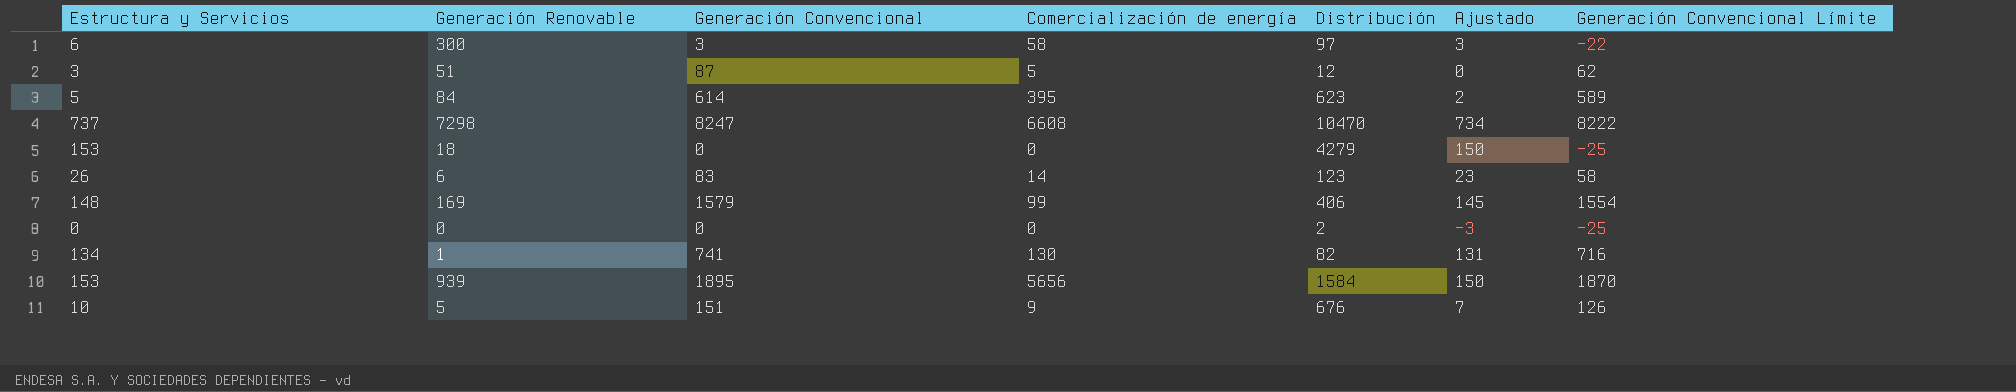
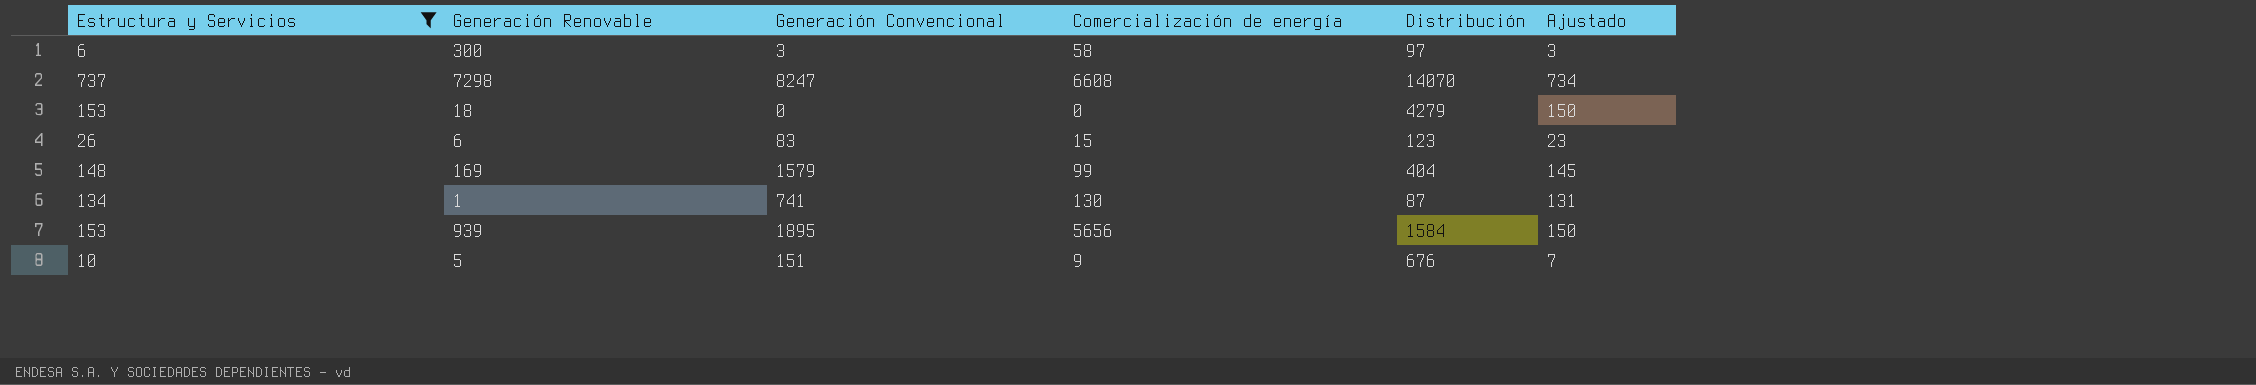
filter: none -> Estructura y Servicios >= 6
column Generación Convencional Límite | formula: [Generación Convencional] - 25 -> none
7298 | Distribución: 10470 -> 14070
6 | Comercialización de energía: 14 -> 15
169 | Distribución: 406 -> 404
1 | Distribución: 82 -> 87

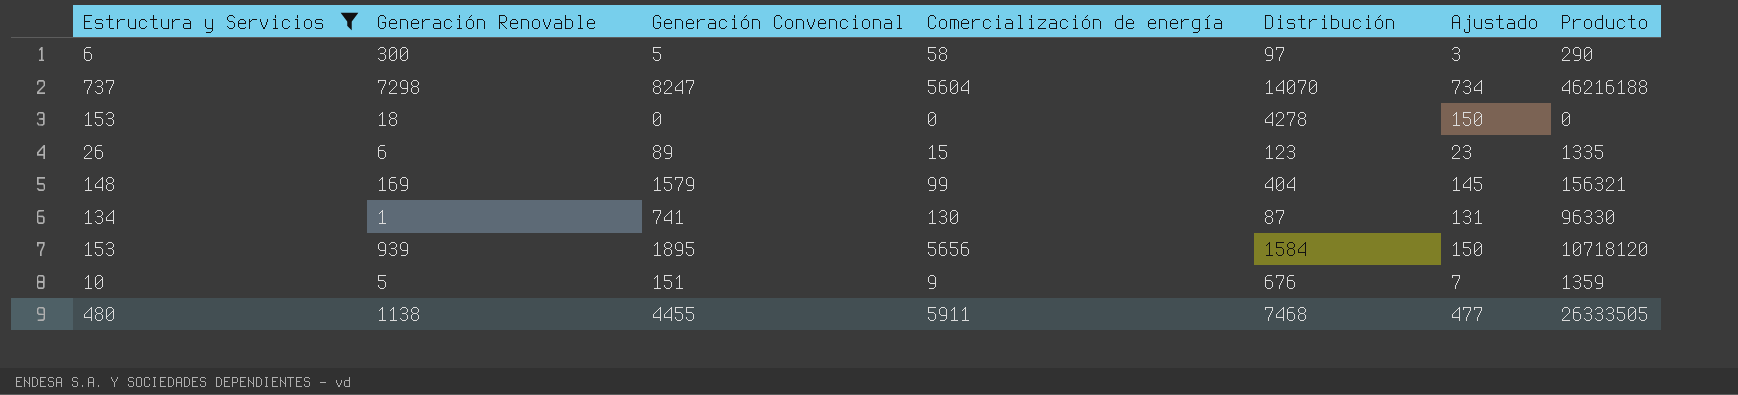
column Producto | formula: none -> [Generación Convencional] * [Comercialización de energía]
300 | Generación Convencional: 3 -> 5
7298 | Comercialización de energía: 6608 -> 5604
18 | Distribución: 4279 -> 4278
6 | Generación Convencional: 83 -> 89
row 1138: none -> 480 | 4455 | 5911 | 7468 | 477 | 26333505

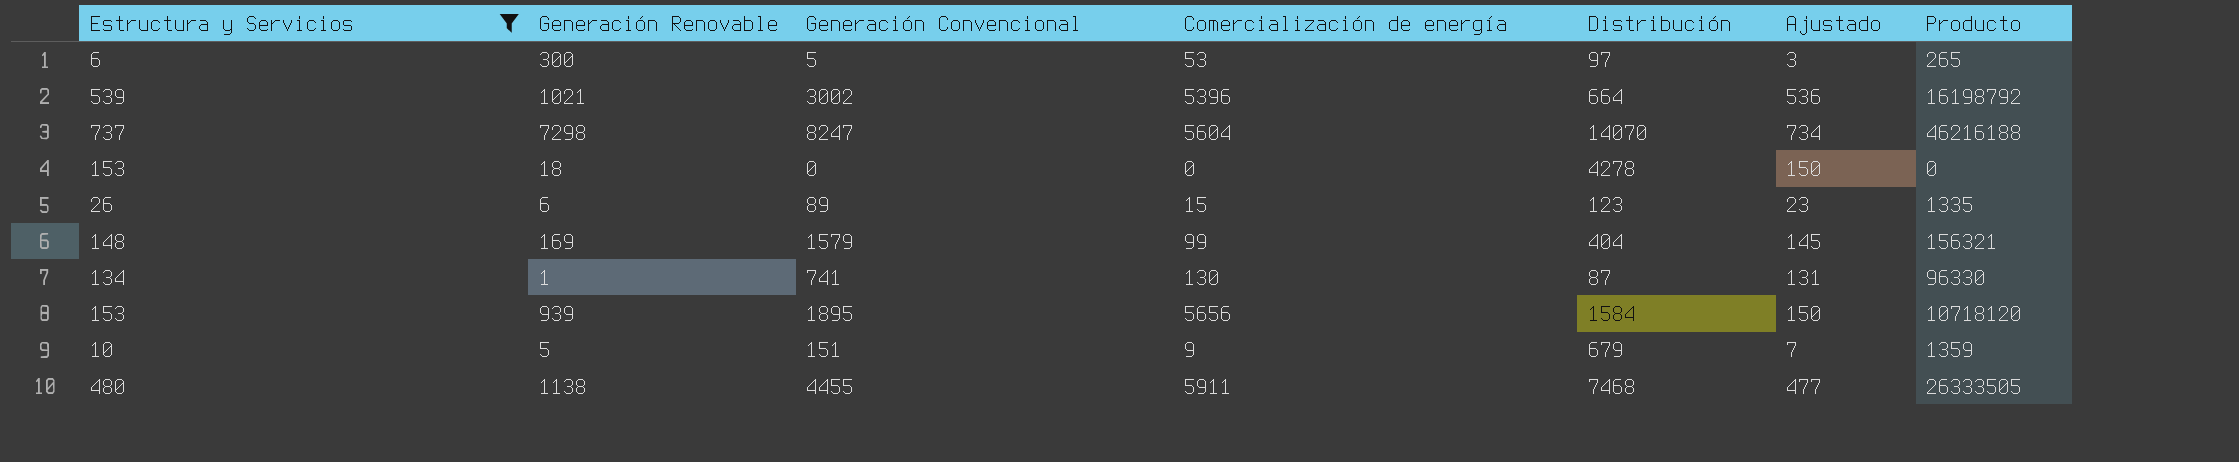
300 | Comercialización de energía: 58 -> 53
300 | Producto: 290 -> 265
row 1021: none -> 539 | 3002 | 5396 | 664 | 536 | 16198792
5 | Distribución: 676 -> 679

